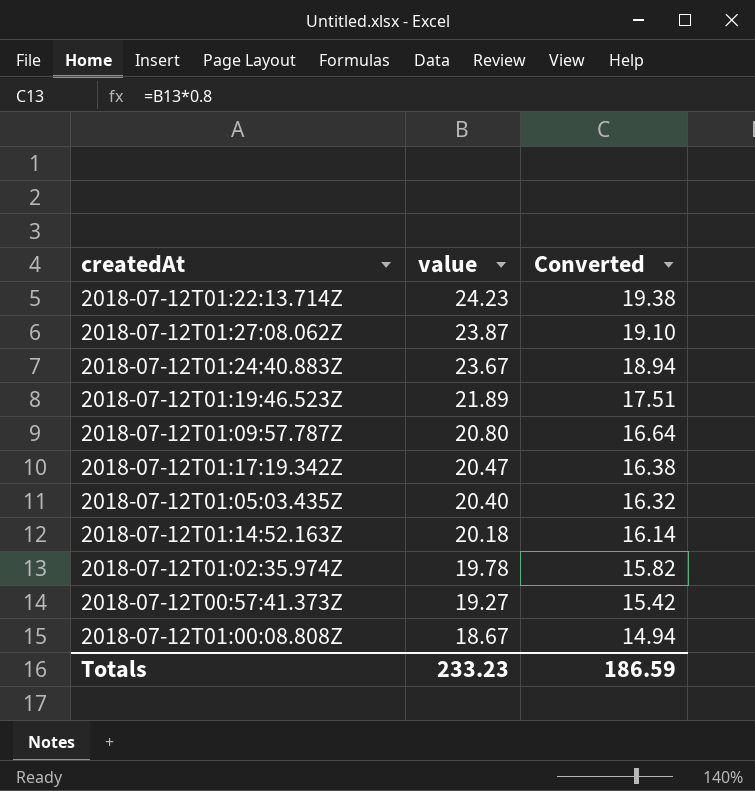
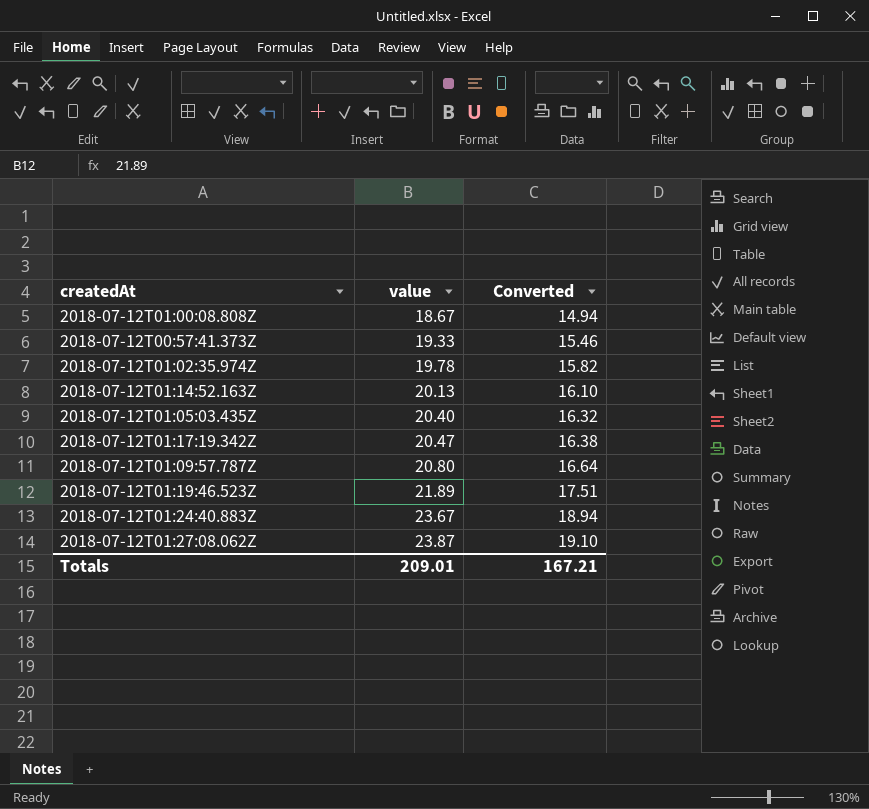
row order: value descending -> value ascending
row 2018-07-12T01:22:13.714Z: 24.23 | 19.38 -> none
2018-07-12T00:57:41.373Z | value: 19.27 -> 19.33
2018-07-12T00:57:41.373Z | Converted: 15.42 -> 15.46
2018-07-12T01:14:52.163Z | value: 20.18 -> 20.13
2018-07-12T01:14:52.163Z | Converted: 16.14 -> 16.10
Totals | value: 233.23 -> 209.01
Totals | Converted: 186.59 -> 167.21

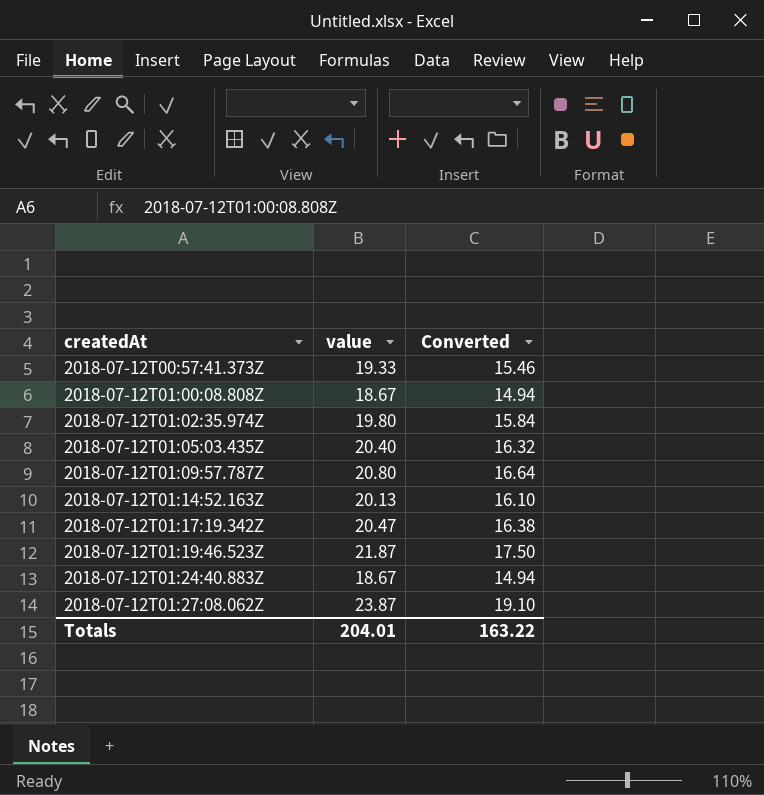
row order: value ascending -> createdAt ascending
2018-07-12T01:02:35.974Z | value: 19.78 -> 19.80
2018-07-12T01:02:35.974Z | Converted: 15.82 -> 15.84
2018-07-12T01:19:46.523Z | value: 21.89 -> 21.87
2018-07-12T01:19:46.523Z | Converted: 17.51 -> 17.50
2018-07-12T01:24:40.883Z | value: 23.67 -> 18.67
2018-07-12T01:24:40.883Z | Converted: 18.94 -> 14.94
Totals | value: 209.01 -> 204.01
Totals | Converted: 167.21 -> 163.22

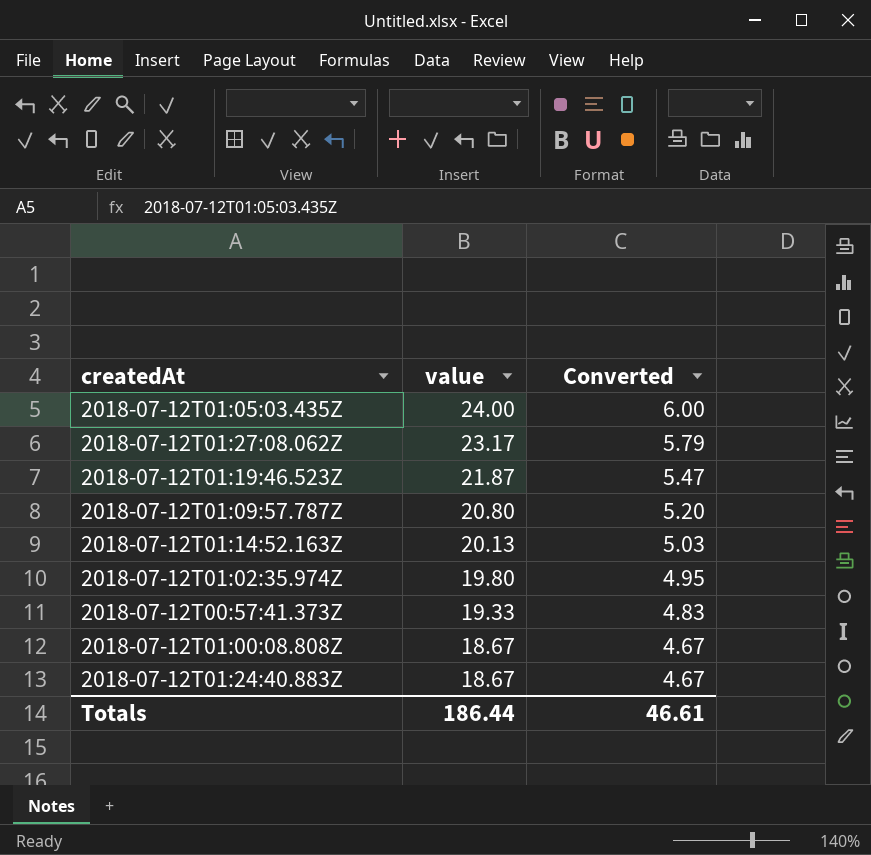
row order: createdAt ascending -> value descending
column Converted | formula: [value] * 0.8 -> [value] * 0.25
row 2018-07-12T01:17:19.342Z: 20.47 | 16.38 -> none
2018-07-12T01:05:03.435Z | value: 20.40 -> 24.00
2018-07-12T01:27:08.062Z | value: 23.87 -> 23.17
Totals | value: 204.01 -> 186.44
Totals | Converted: 163.22 -> 46.61

